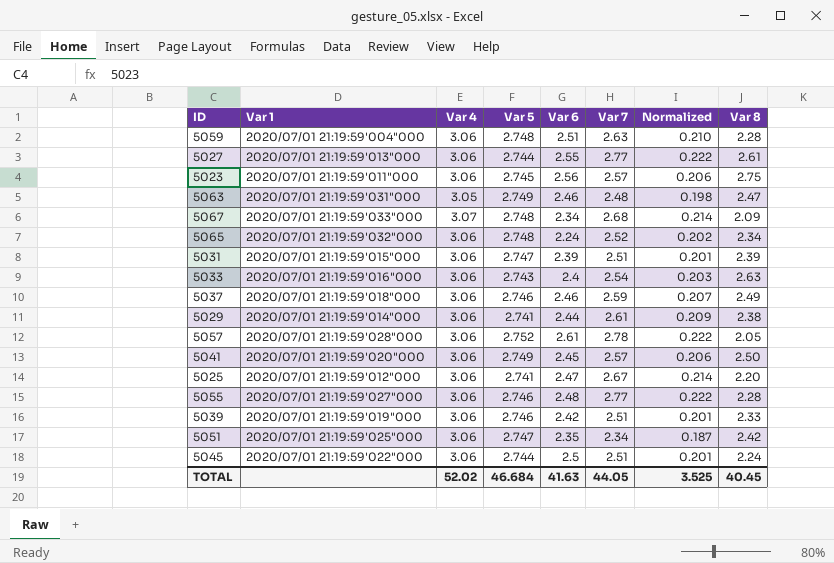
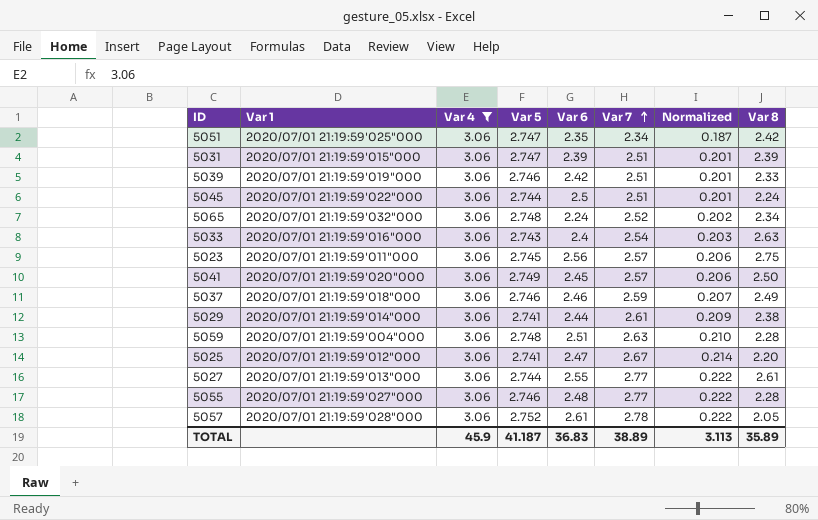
filter: none -> Var 4 = 3.06
row order: none -> Var 7 ascending
TOTAL | Var 4: 52.02 -> 45.9
TOTAL | Var 5: 46.684 -> 41.187
TOTAL | Var 6: 41.63 -> 36.83
TOTAL | Var 7: 44.05 -> 38.89
TOTAL | Normalized: 3.525 -> 3.113
TOTAL | Var 8: 40.45 -> 35.89

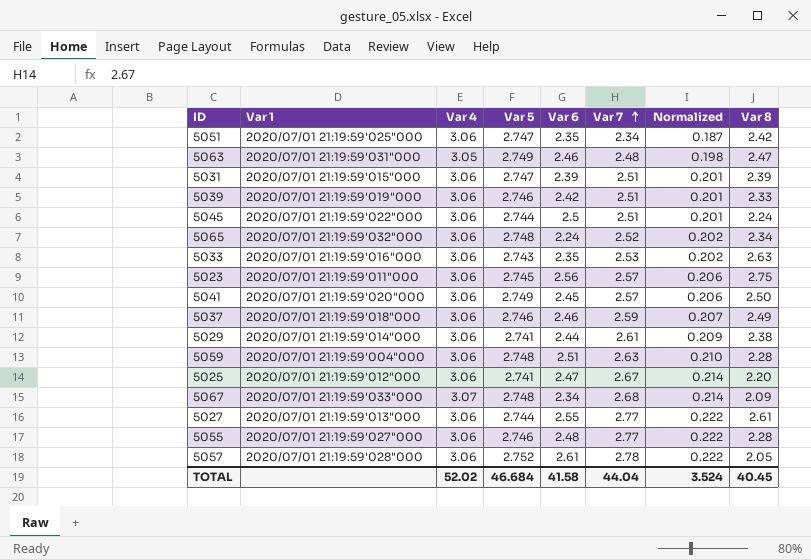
filter: Var 4 = 3.06 -> none
5033 | Var 6: 2.4 -> 2.35
5033 | Var 7: 2.54 -> 2.53
5033 | Normalized: 0.203 -> 0.202
TOTAL | Var 4: 45.9 -> 52.02
TOTAL | Var 5: 41.187 -> 46.684
TOTAL | Var 6: 36.83 -> 41.58
TOTAL | Var 7: 38.89 -> 44.04
TOTAL | Normalized: 3.113 -> 3.524
TOTAL | Var 8: 35.89 -> 40.45

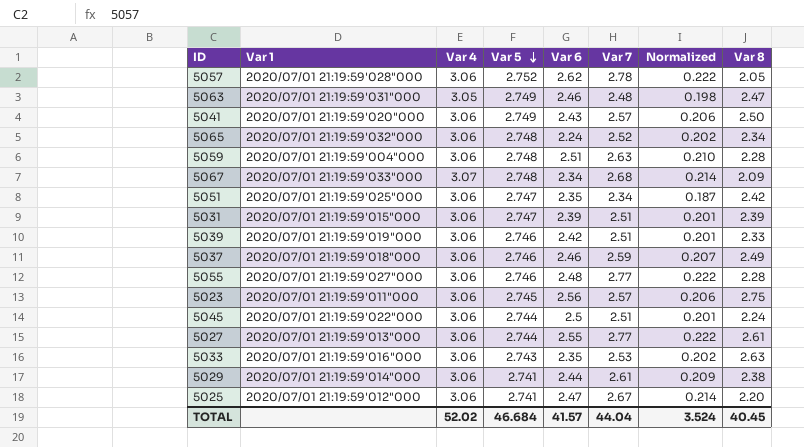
row order: Var 7 ascending -> Var 5 descending
5057 | Var 6: 2.61 -> 2.62
5041 | Var 6: 2.45 -> 2.43
TOTAL | Var 6: 41.58 -> 41.57

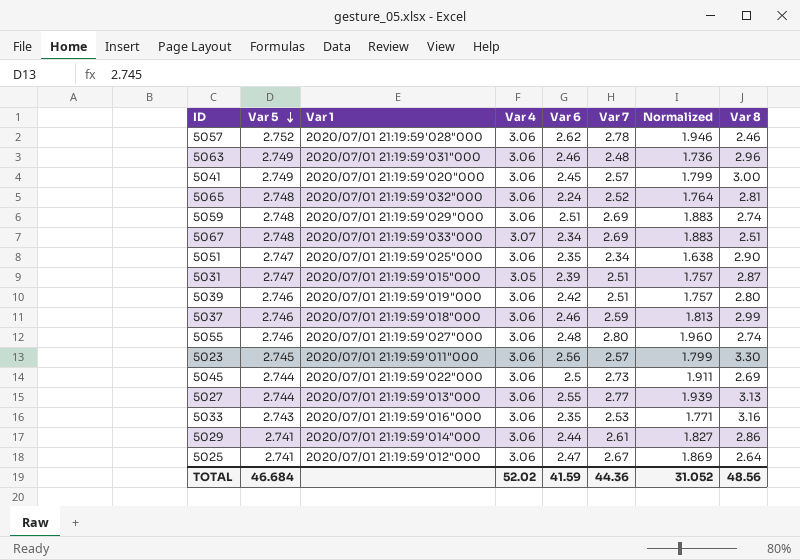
column Var 5 | position: 4 -> 2
column Normalized | formula: [Var 7] * 0.08 -> [Var 7] * 0.7
5057 | Var 8: 2.05 -> 2.46
5063 | Var 4: 3.05 -> 3.06
5063 | Var 8: 2.47 -> 2.96
5041 | Var 6: 2.43 -> 2.45
5041 | Var 8: 2.50 -> 3.00
5065 | Var 8: 2.34 -> 2.81
5059 | Var 1: 2020/07/01 21:19:59'004"000 -> 2020/07/01 21:19:59'029"000
5059 | Var 7: 2.63 -> 2.69
5059 | Var 8: 2.28 -> 2.74
5067 | Var 7: 2.68 -> 2.69
5067 | Var 8: 2.09 -> 2.51
5051 | Var 8: 2.42 -> 2.90
5031 | Var 4: 3.06 -> 3.05
5031 | Var 8: 2.39 -> 2.87
5039 | Var 8: 2.33 -> 2.80
5037 | Var 8: 2.49 -> 2.99
5055 | Var 7: 2.77 -> 2.80
5055 | Var 8: 2.28 -> 2.74
5023 | Var 8: 2.75 -> 3.30
5045 | Var 7: 2.51 -> 2.73
5045 | Var 8: 2.24 -> 2.69
5027 | Var 8: 2.61 -> 3.13
5033 | Var 8: 2.63 -> 3.16
5029 | Var 8: 2.38 -> 2.86
5025 | Var 8: 2.20 -> 2.64
TOTAL | Var 6: 41.57 -> 41.59
TOTAL | Var 7: 44.04 -> 44.36
TOTAL | Normalized: 3.524 -> 31.052
TOTAL | Var 8: 40.45 -> 48.56

